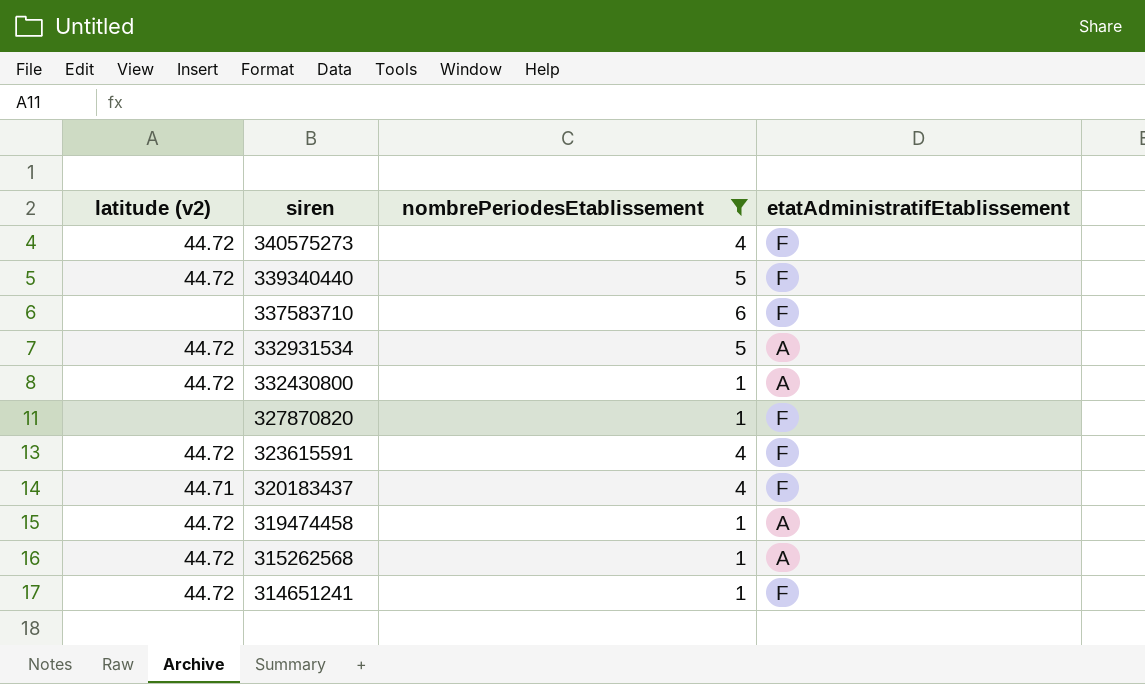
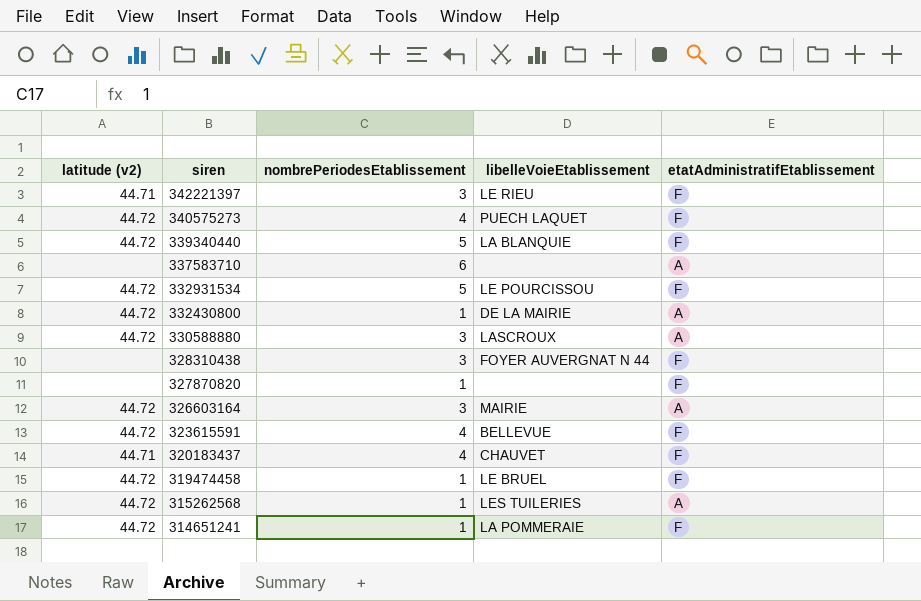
filter: nombrePeriodesEtablissement != 3 -> none
column libelleVoieEtablissement | position: none -> 4
337583710 | etatAdministratifEtablissement: F -> A
332931534 | etatAdministratifEtablissement: A -> F
319474458 | etatAdministratifEtablissement: A -> F

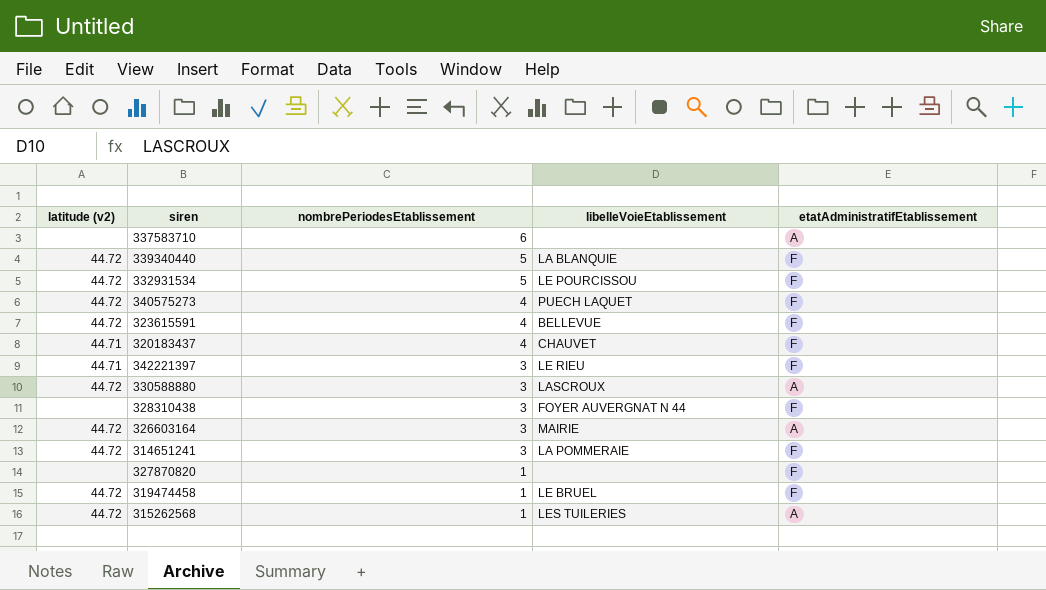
row order: siren descending -> nombrePeriodesEtablissement descending
row 332430800: 44.72 | 1 | DE LA MAIRIE | A -> none
314651241 | nombrePeriodesEtablissement: 1 -> 3

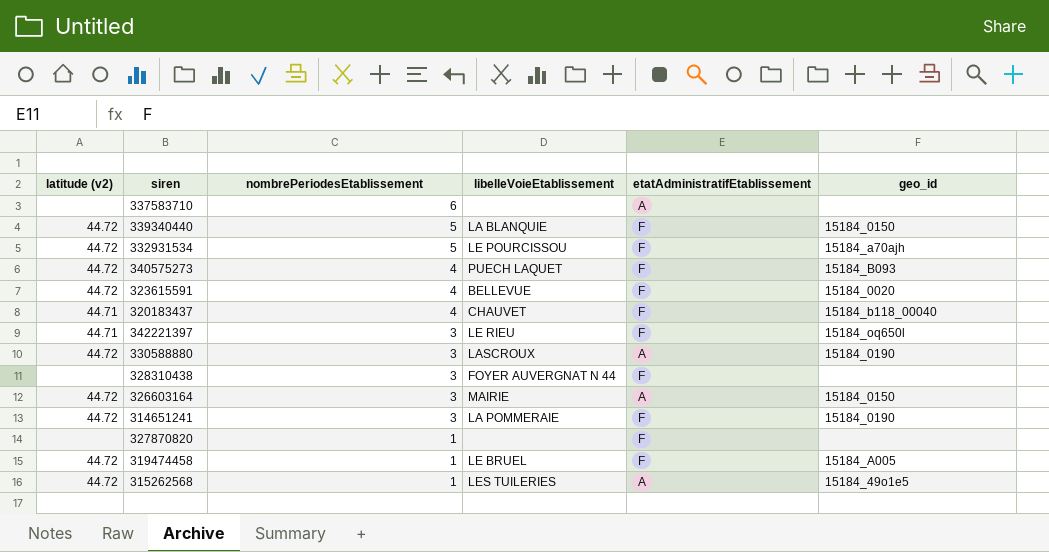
column geo_id | position: none -> 6

